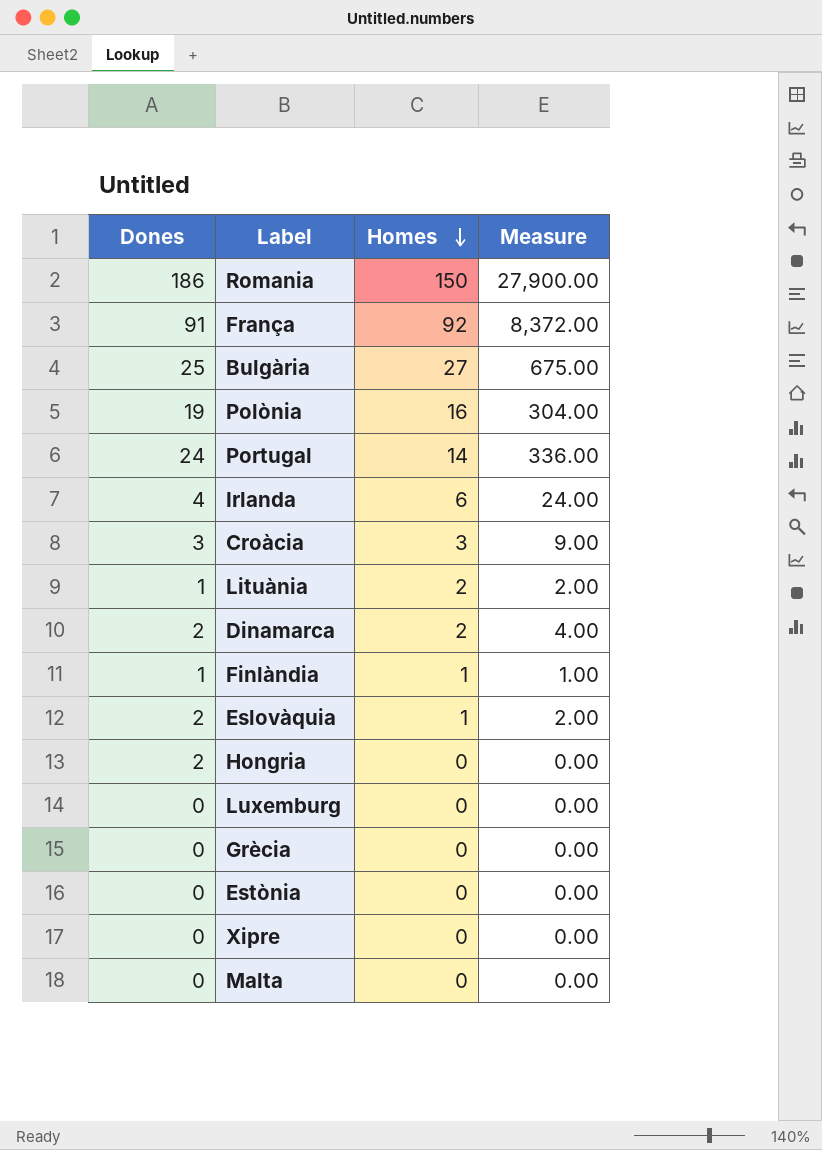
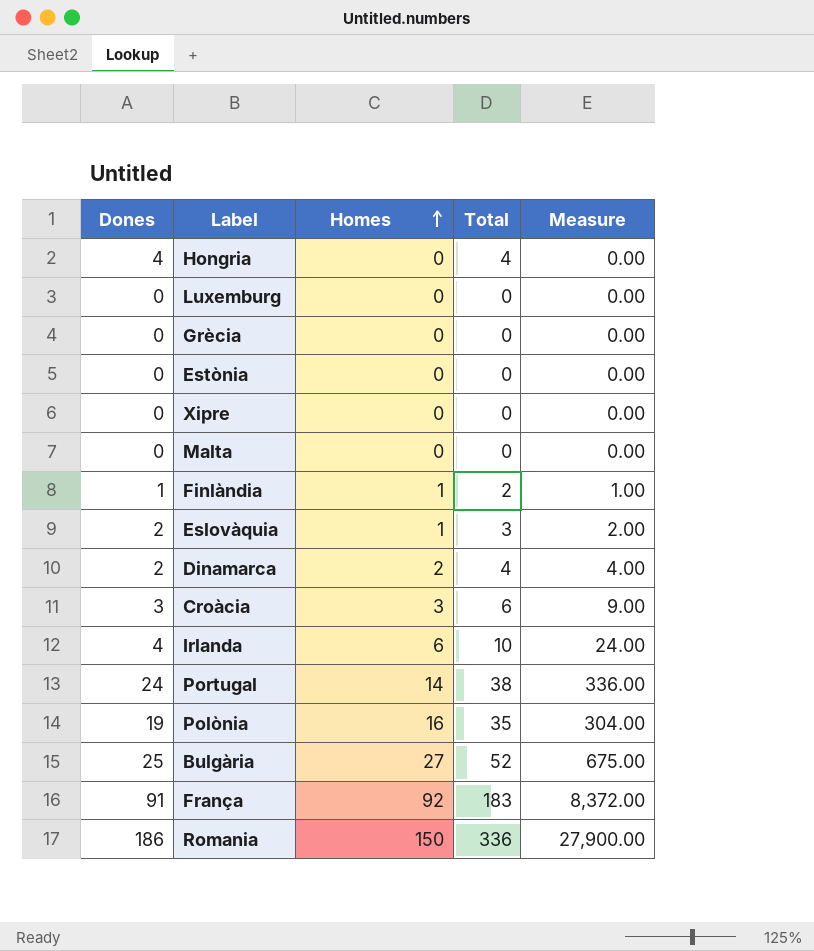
row order: Homes descending -> Homes ascending
column Total | formula: none -> [Dones] + [Homes]
row Lituània: 1 | 2 | 2.00 -> none
Hongria | Dones: 2 -> 4

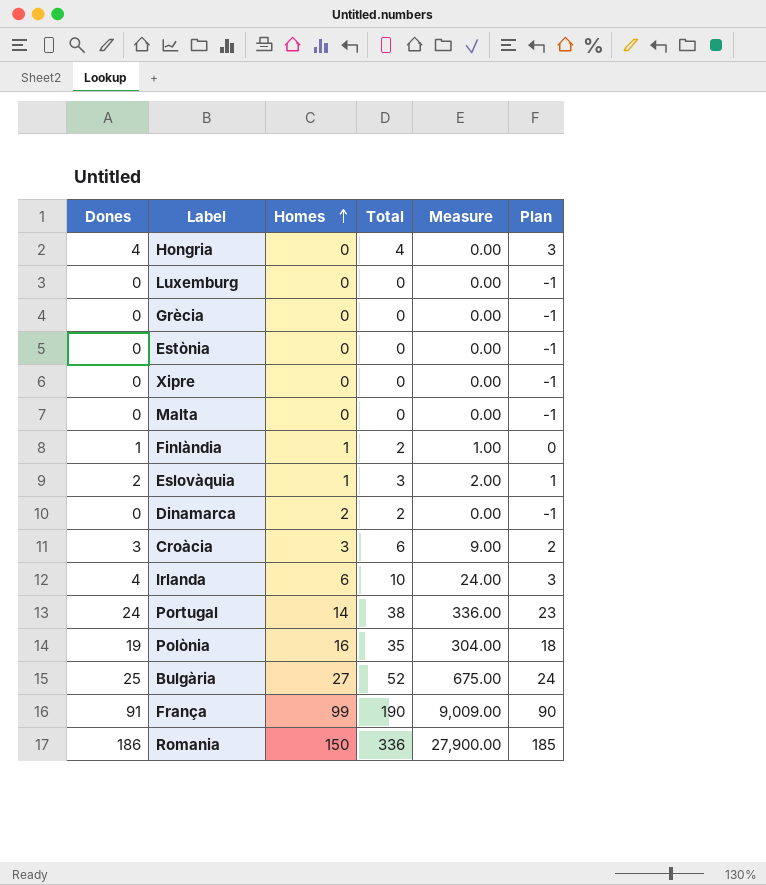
column Plan | formula: none -> [Dones] - 1
Dinamarca | Dones: 2 -> 0
Dinamarca | Total: 4 -> 2
Dinamarca | Measure: 4.00 -> 0.00
França | Homes: 92 -> 99
França | Total: 183 -> 190
França | Measure: 8,372.00 -> 9,009.00

